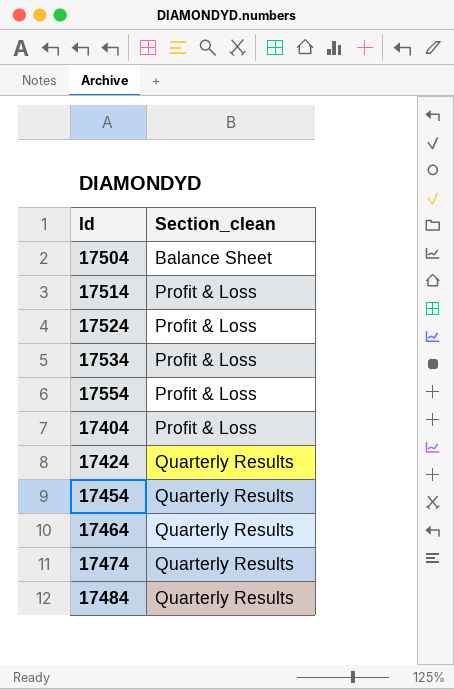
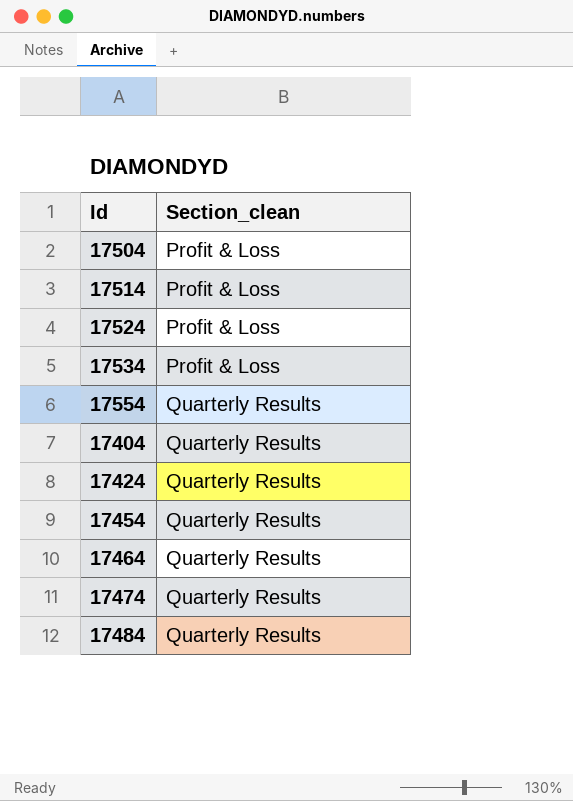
17504 | Section_clean: Balance Sheet -> Profit & Loss
17554 | Section_clean: Profit & Loss -> Quarterly Results
17404 | Section_clean: Profit & Loss -> Quarterly Results

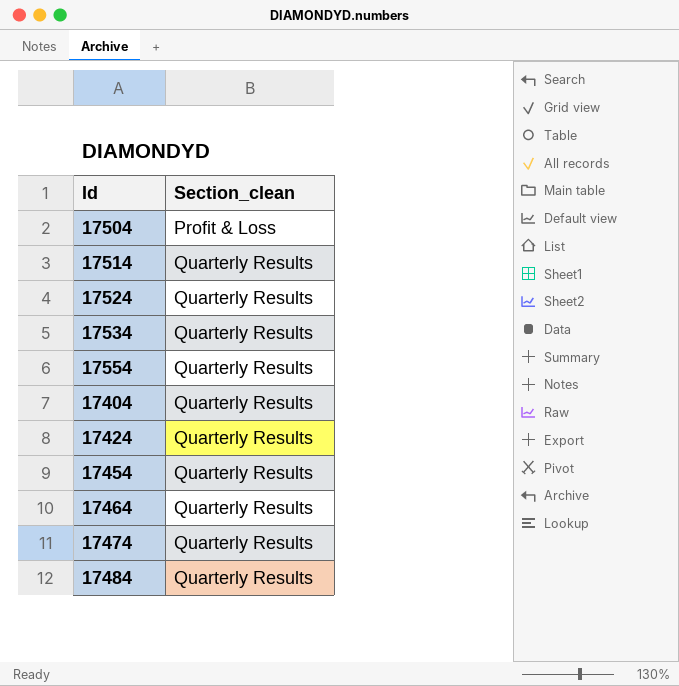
17514 | Section_clean: Profit & Loss -> Quarterly Results
17524 | Section_clean: Profit & Loss -> Quarterly Results
17534 | Section_clean: Profit & Loss -> Quarterly Results

